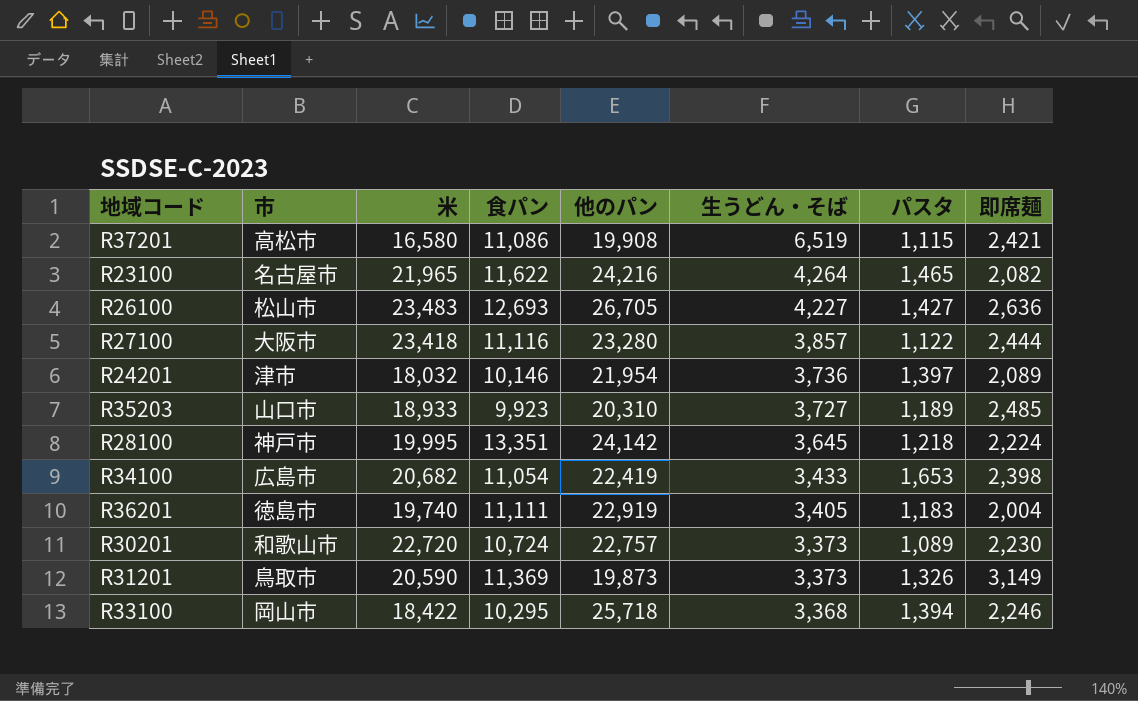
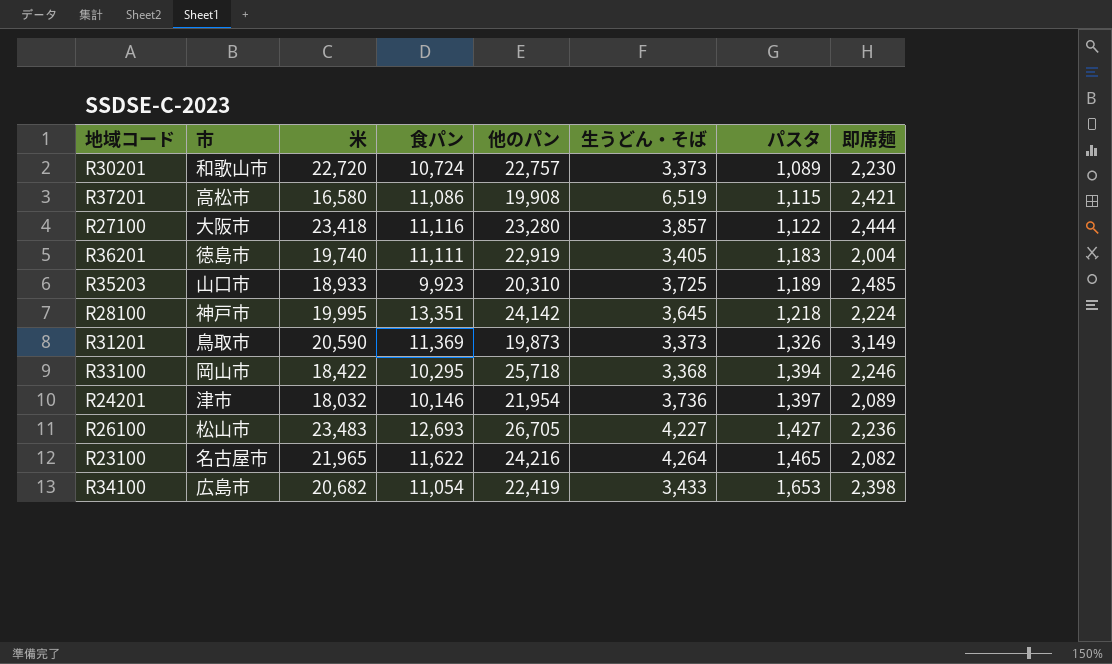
row order: 生うどん・そば descending -> パスタ ascending
R35203 | 生うどん・そば: 3,727 -> 3,725
R26100 | 即席麺: 2,636 -> 2,236

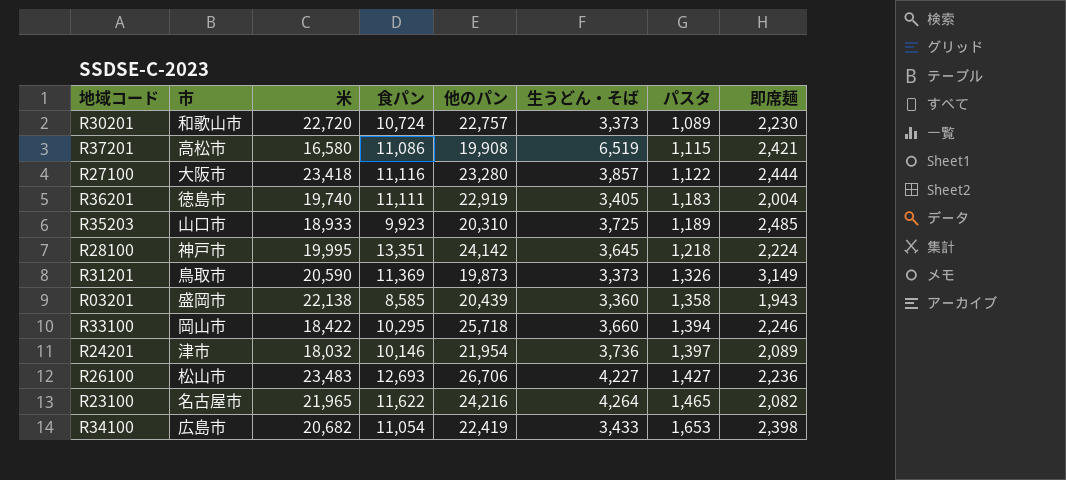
row R03201: none -> 盛岡市 | 22,138 | 8,585 | 20,439 | 3,360 | 1,358 | 1,943
R33100 | 生うどん・そば: 3,368 -> 3,660
R26100 | 他のパン: 26,705 -> 26,706

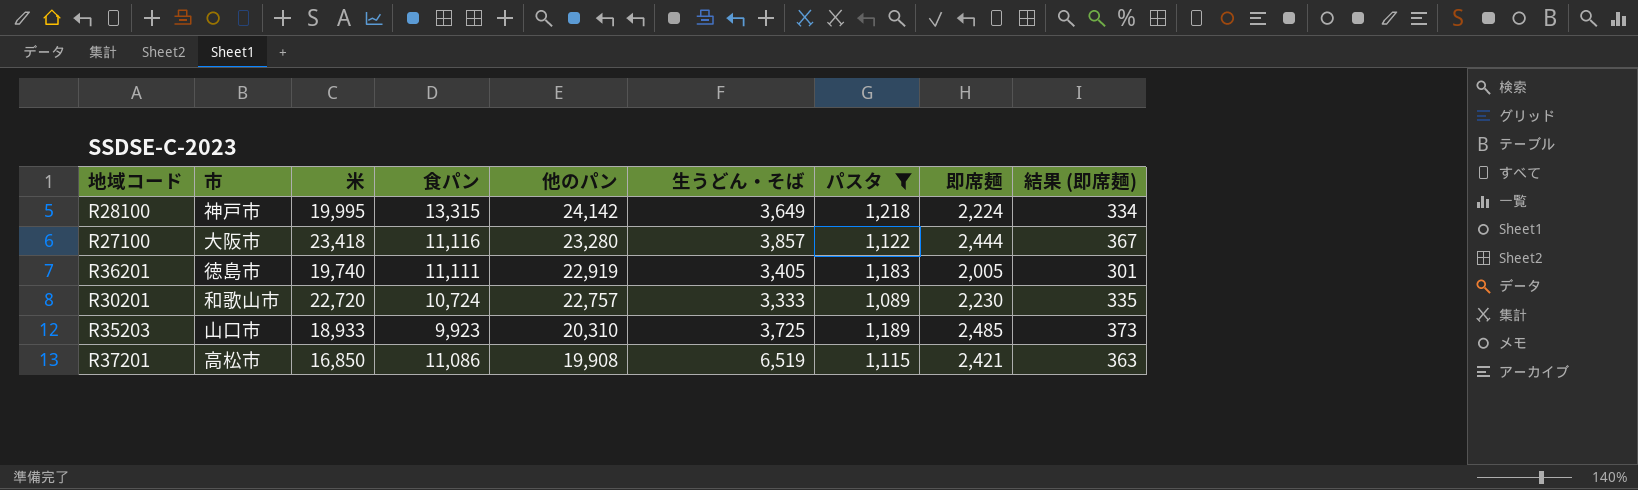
filter: none -> パスタ <= 1,218
row order: パスタ ascending -> 他のパン descending
column 結果 (即席麺) | formula: none -> [即席麺] * 0.15
R28100 | 食パン: 13,351 -> 13,315
R28100 | 生うどん・そば: 3,645 -> 3,649
R36201 | 即席麺: 2,004 -> 2,005
R30201 | 生うどん・そば: 3,373 -> 3,333
R37201 | 米: 16,580 -> 16,850

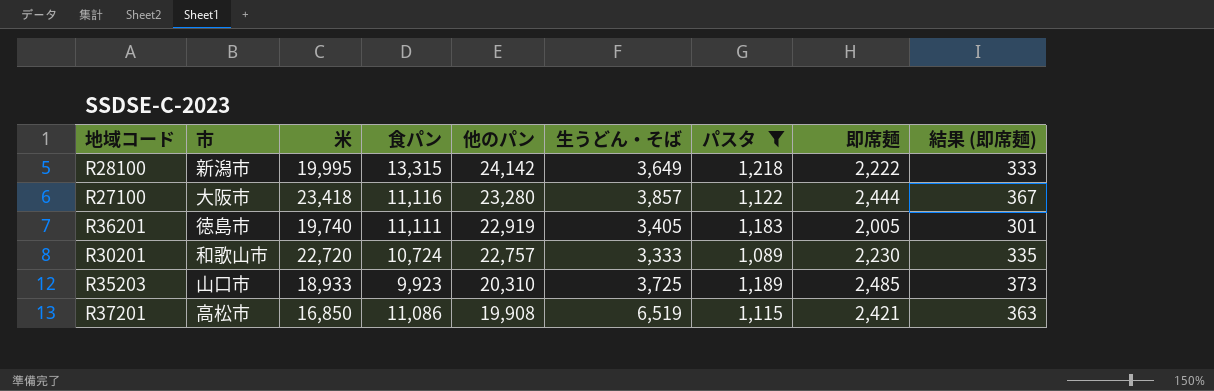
R28100 | 市: 神戸市 -> 新潟市
R28100 | 即席麺: 2,224 -> 2,222
R28100 | 結果 (即席麺): 334 -> 333

